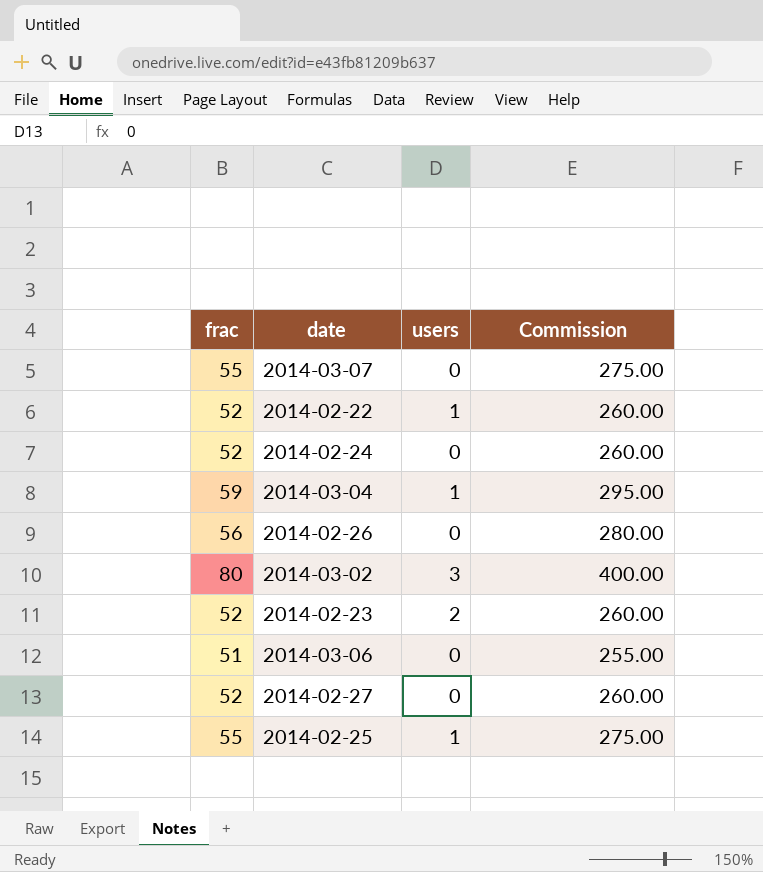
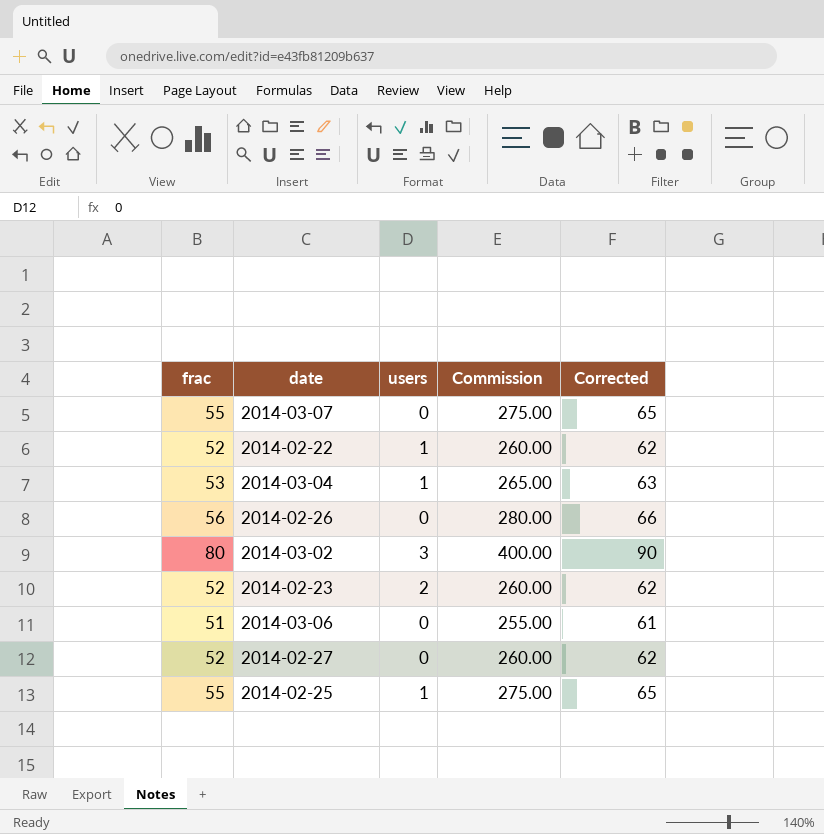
column Corrected | formula: none -> [frac] + 10
row 2014-02-24: 52 | 0 | 260.00 -> none
2014-03-04 | frac: 59 -> 53
2014-03-04 | Commission: 295.00 -> 265.00

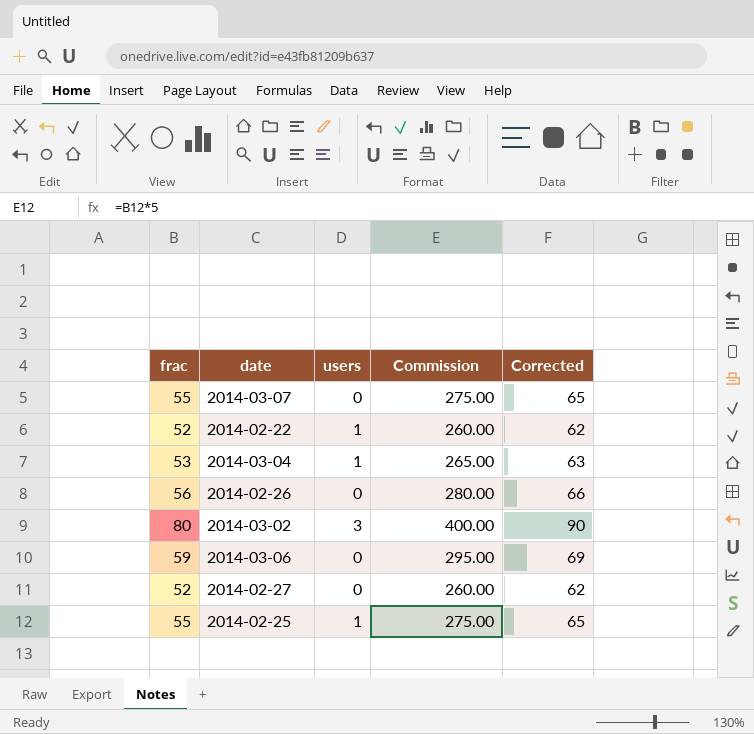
row 2014-02-23: 52 | 2 | 260.00 | 62 -> none
2014-03-06 | frac: 51 -> 59
2014-03-06 | Commission: 255.00 -> 295.00
2014-03-06 | Corrected: 61 -> 69

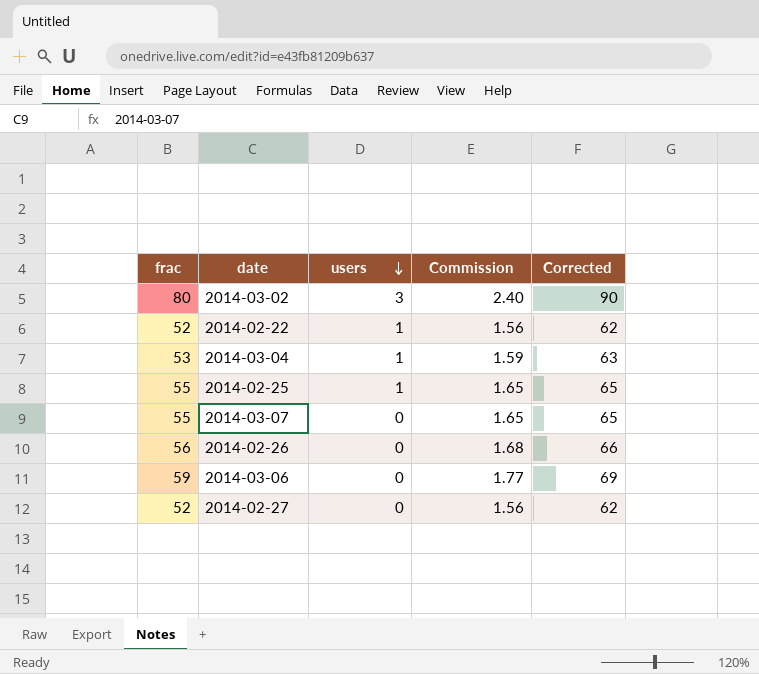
row order: none -> users descending
column Commission | formula: [frac] * 5 -> [frac] * 0.03

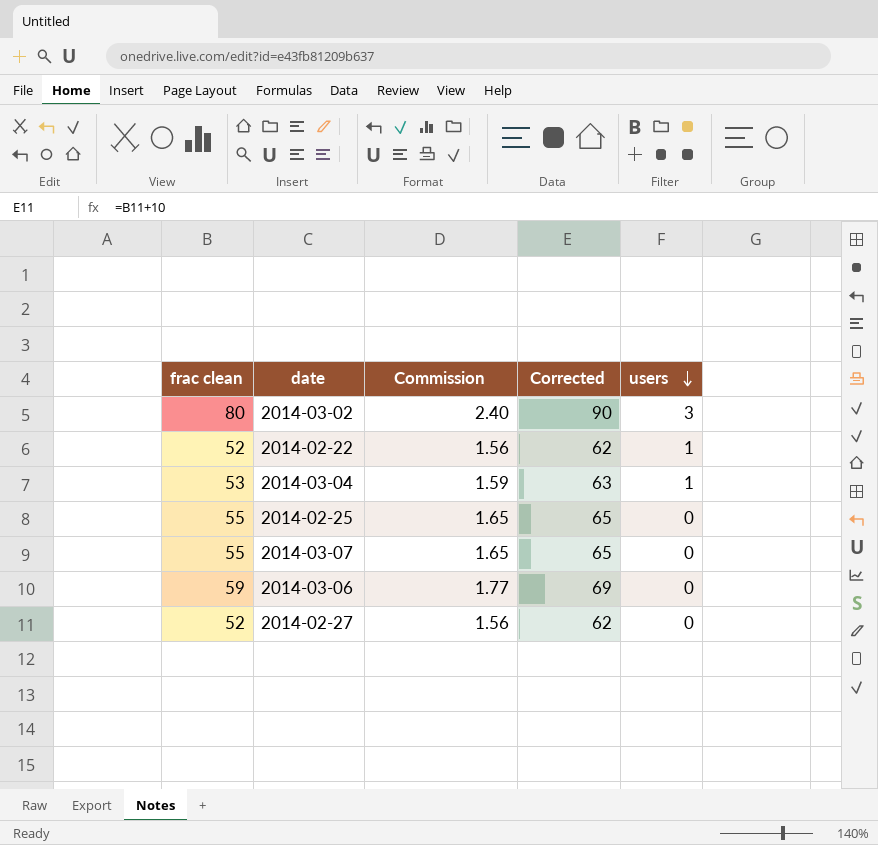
column name: frac -> frac clean
column users | position: 3 -> 5
row 2014-02-26: 56 | 0 | 1.68 | 66 -> none
2014-02-25 | users: 1 -> 0

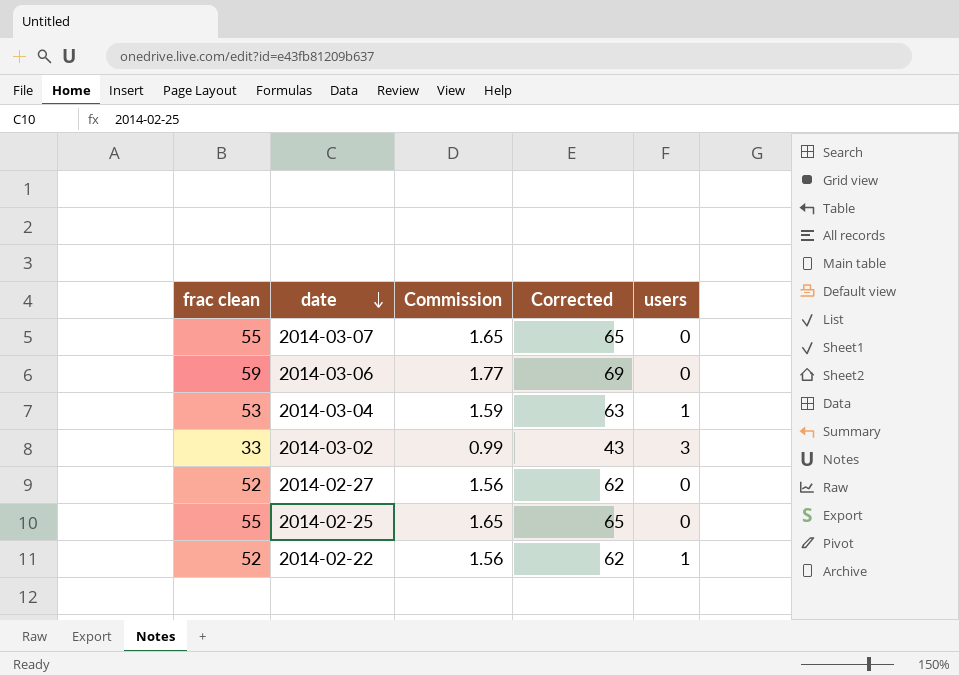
row order: users descending -> date descending
2014-03-02 | frac clean: 80 -> 33
2014-03-02 | Commission: 2.40 -> 0.99
2014-03-02 | Corrected: 90 -> 43

